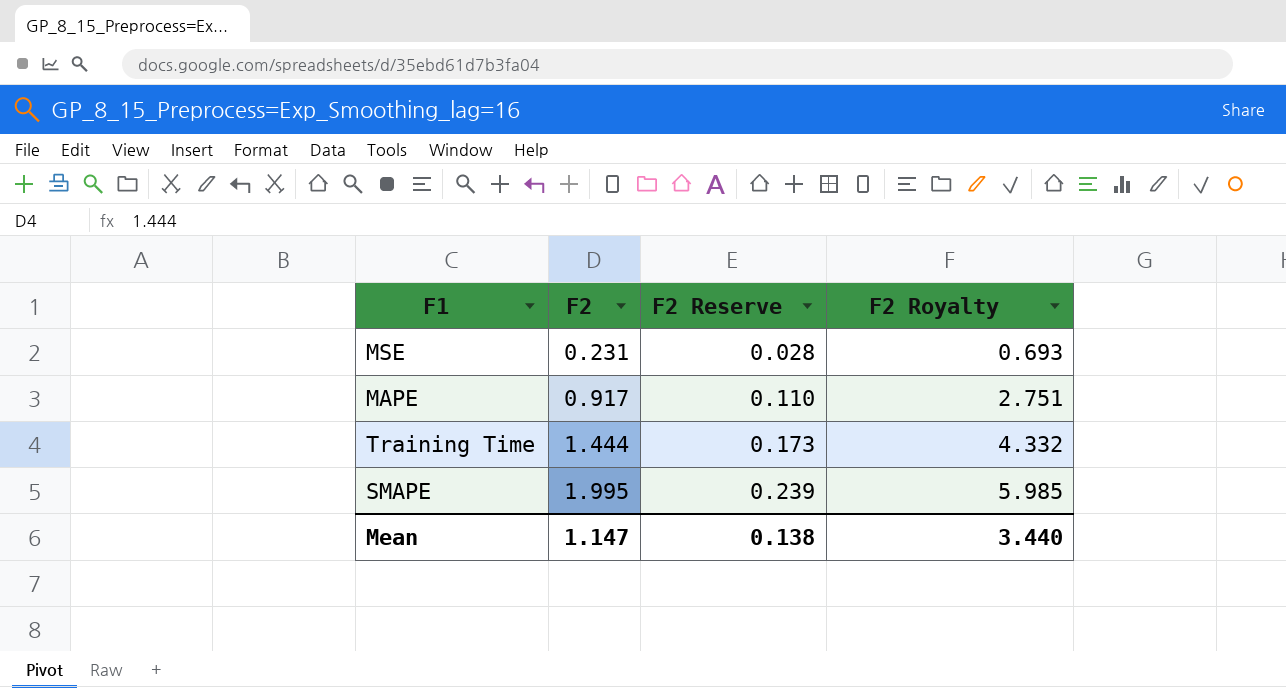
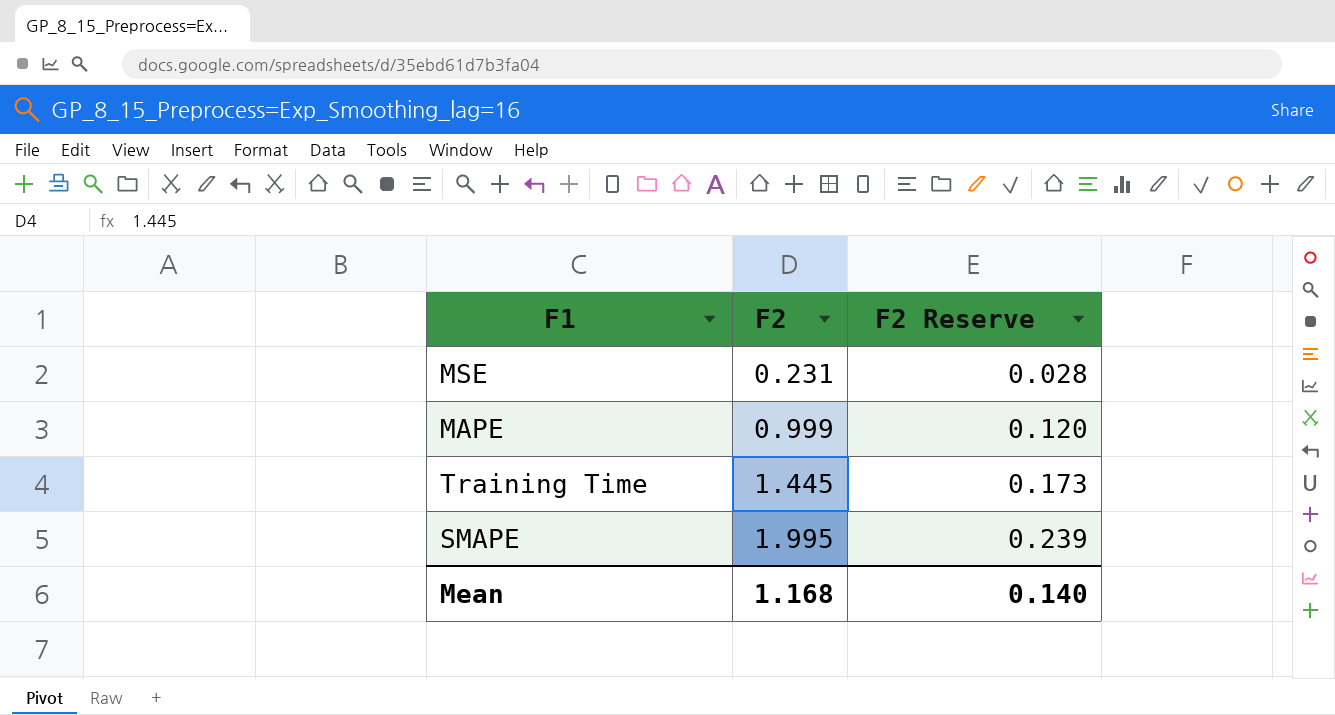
column F2 Royalty | formula: [F2] * 3 -> none
MAPE | F2: 0.917 -> 0.999
MAPE | F2 Reserve: 0.110 -> 0.120
Training Time | F2: 1.444 -> 1.445
Mean | F2: 1.147 -> 1.168
Mean | F2 Reserve: 0.138 -> 0.140

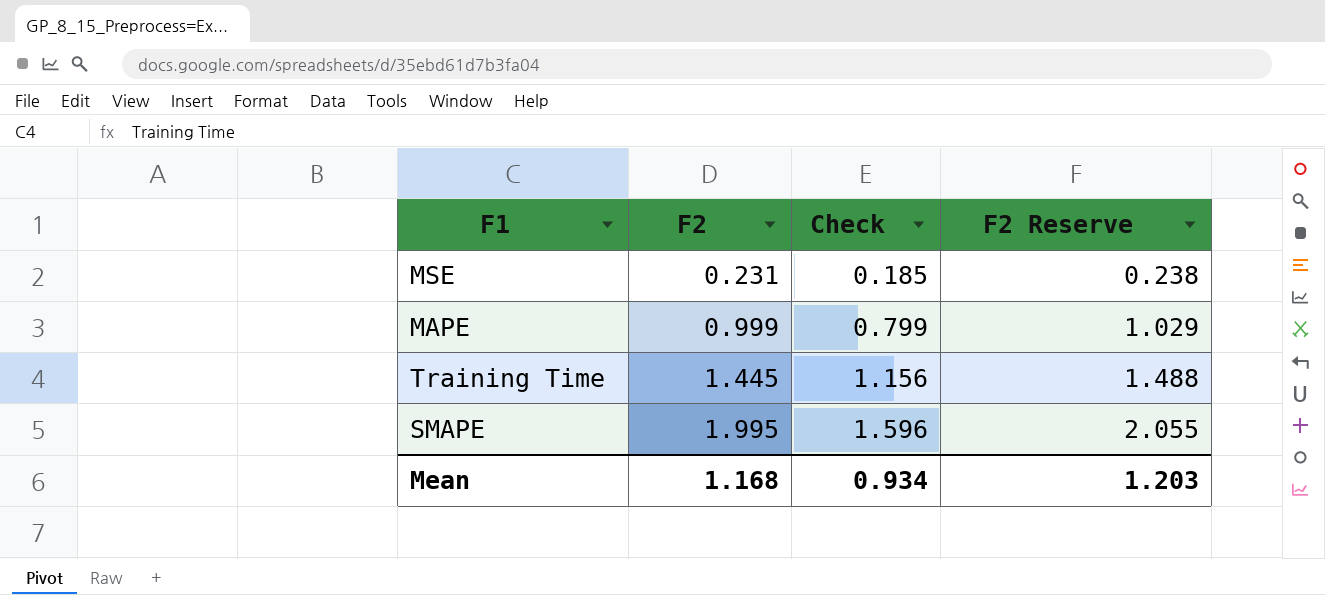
column Check | formula: none -> [F2] * 0.8
column F2 Reserve | formula: [F2] * 0.12 -> [F2] * 1.03
Mean | F2 Reserve: 0.140 -> 1.203

